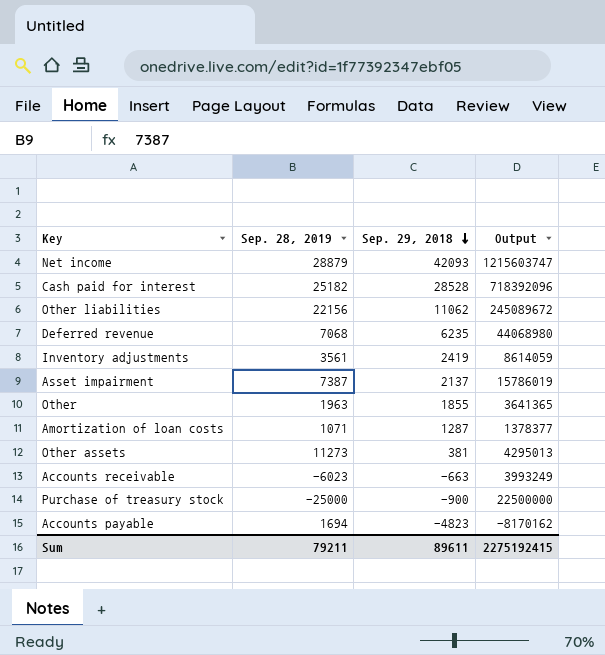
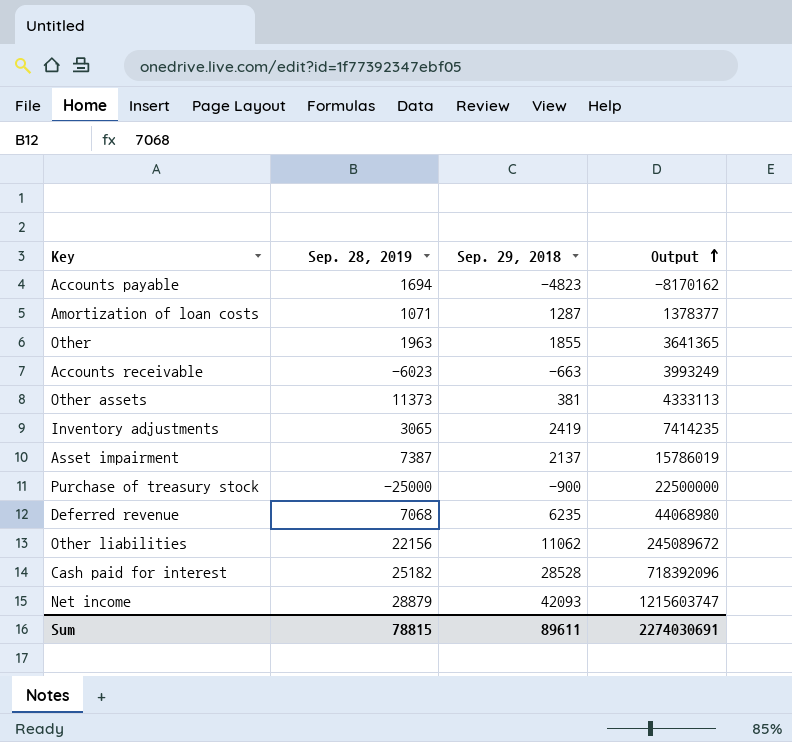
row order: Sep. 29, 2018 descending -> Output ascending
Other assets | Sep. 28, 2019: 11273 -> 11373
Other assets | Output: 4295013 -> 4333113
Inventory adjustments | Sep. 28, 2019: 3561 -> 3065
Inventory adjustments | Output: 8614059 -> 7414235
Sum | Sep. 28, 2019: 79211 -> 78815
Sum | Output: 2275192415 -> 2274030691

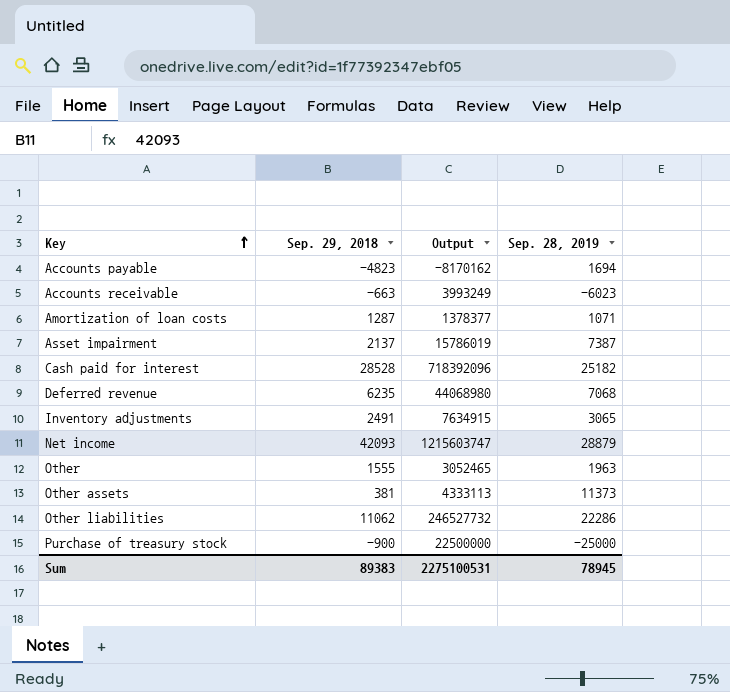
row order: Output ascending -> Key ascending
column Sep. 28, 2019 | position: 2 -> 4
Inventory adjustments | Sep. 29, 2018: 2419 -> 2491
Inventory adjustments | Output: 7414235 -> 7634915
Other | Sep. 29, 2018: 1855 -> 1555
Other | Output: 3641365 -> 3052465
Other liabilities | Output: 245089672 -> 246527732
Other liabilities | Sep. 28, 2019: 22156 -> 22286
Sum | Sep. 29, 2018: 89611 -> 89383
Sum | Output: 2274030691 -> 2275100531
Sum | Sep. 28, 2019: 78815 -> 78945

